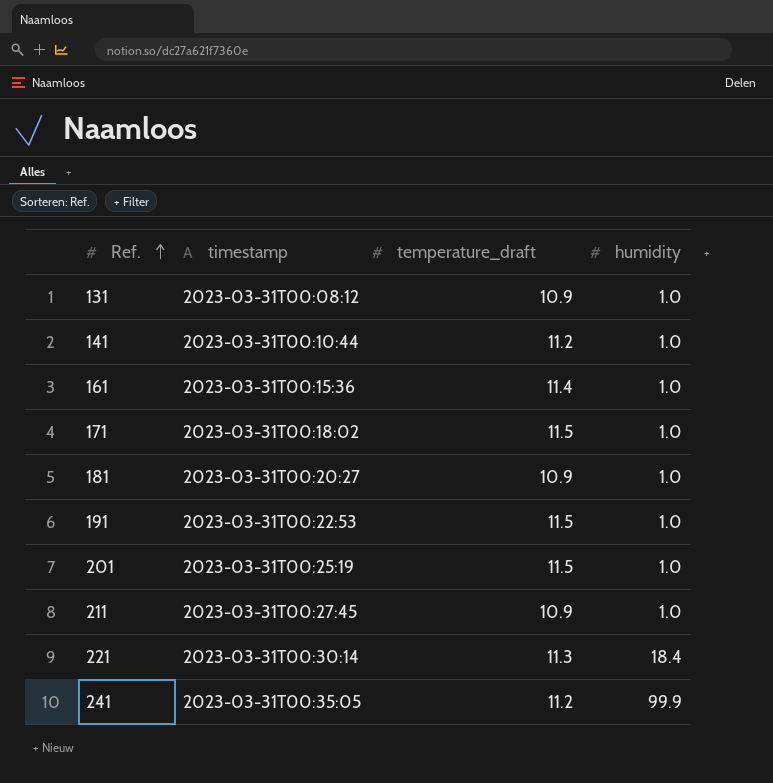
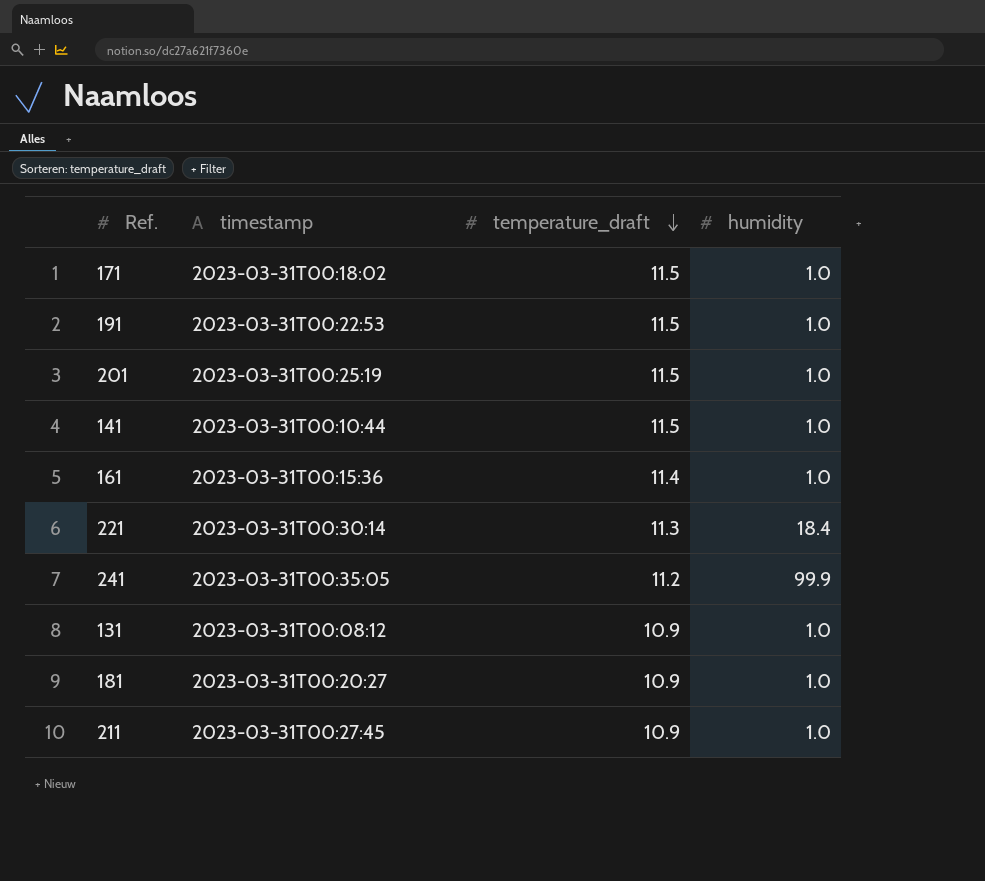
row order: Ref. ascending -> temperature_draft descending
141 | temperature_draft: 11.2 -> 11.5

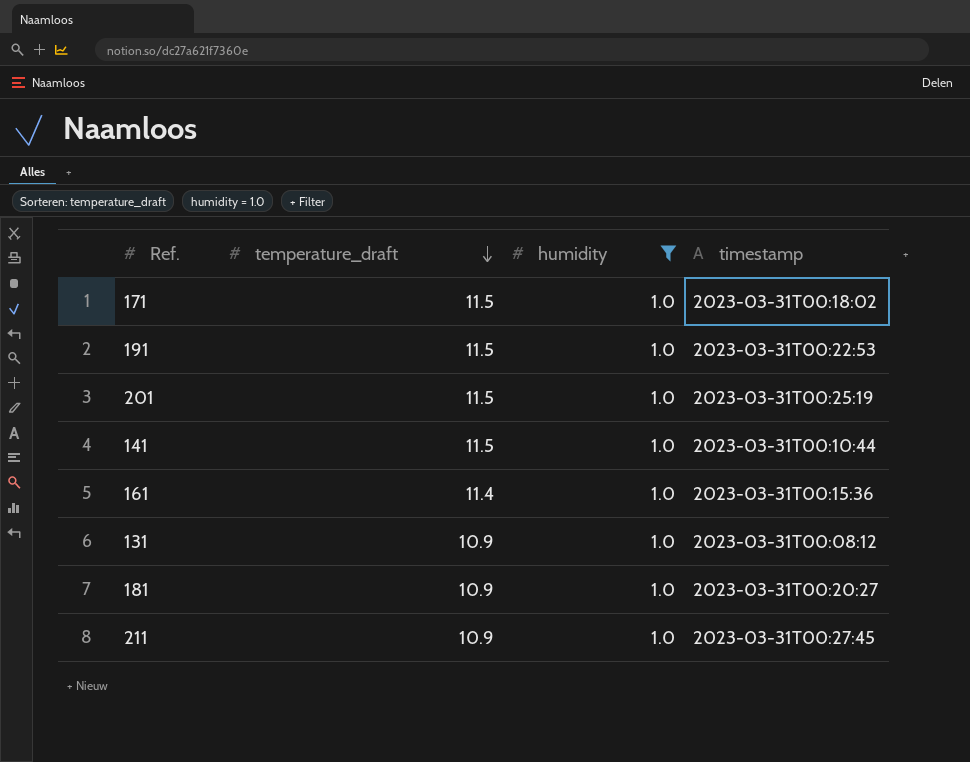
filter: none -> humidity = 1.0
column timestamp | position: 2 -> 4

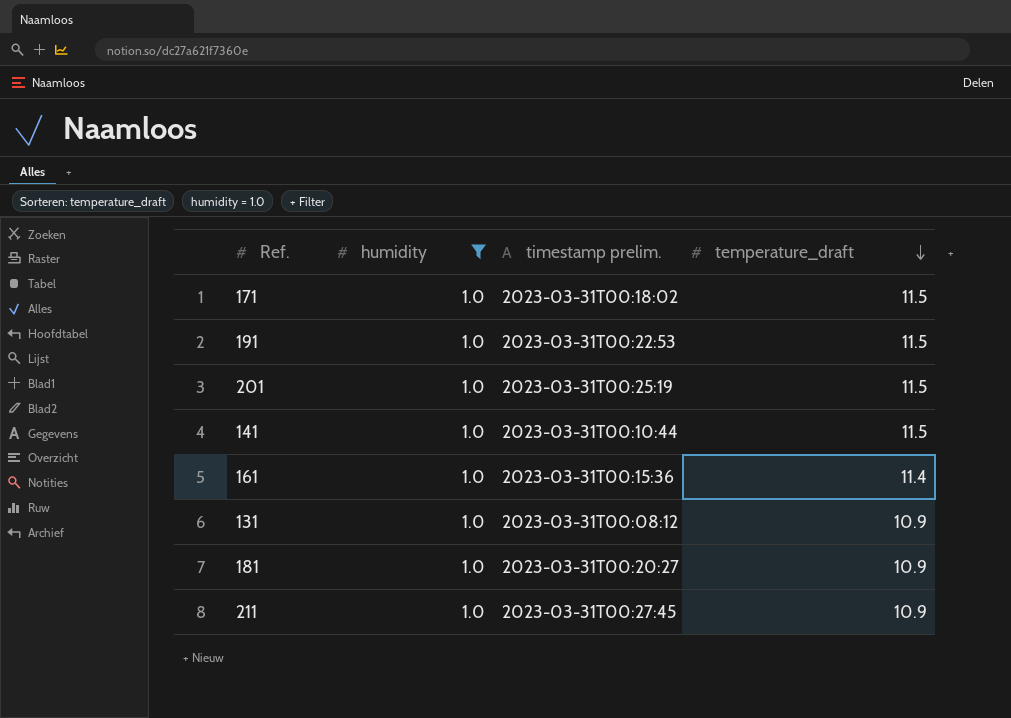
column name: timestamp -> timestamp prelim.
column temperature_draft | position: 2 -> 4

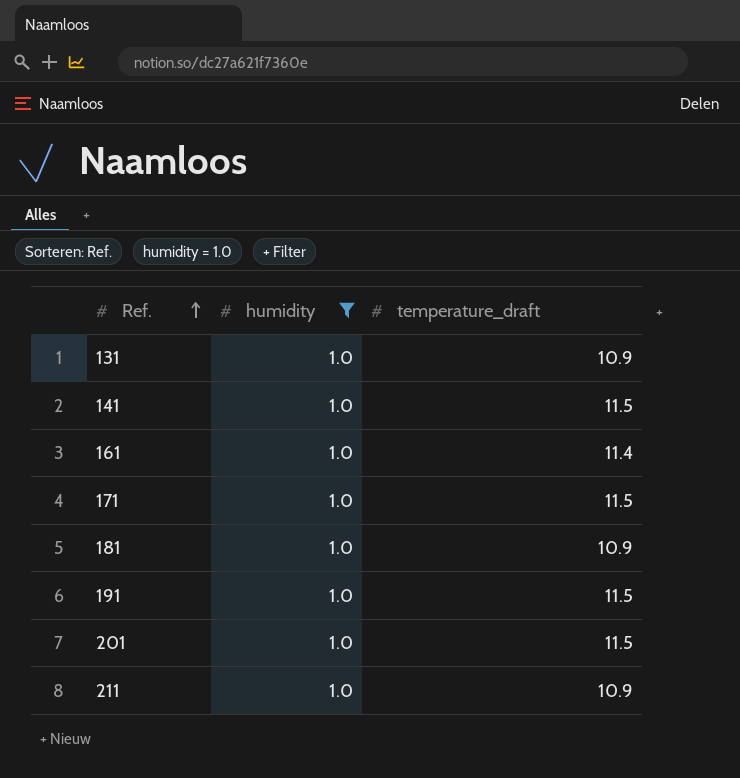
row order: temperature_draft descending -> Ref. ascending
column timestamp prelim. | position: 3 -> none

